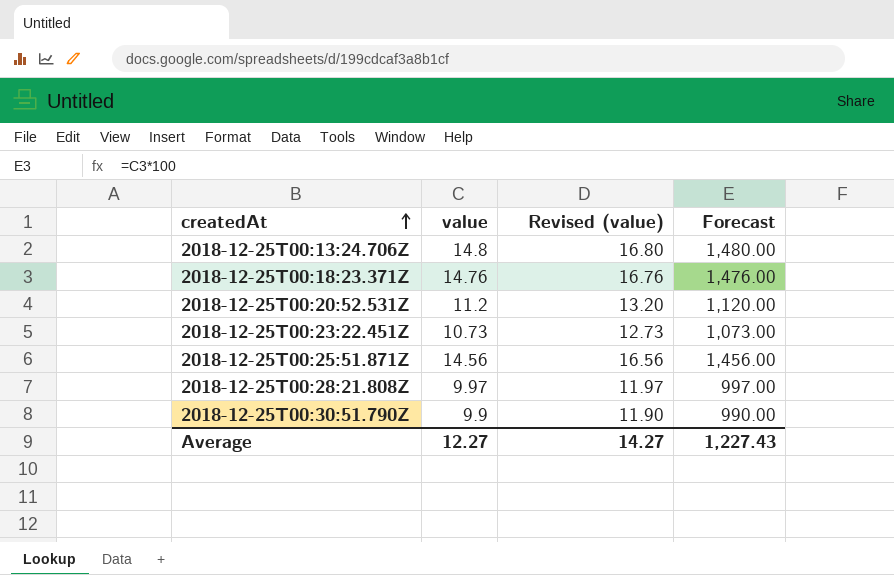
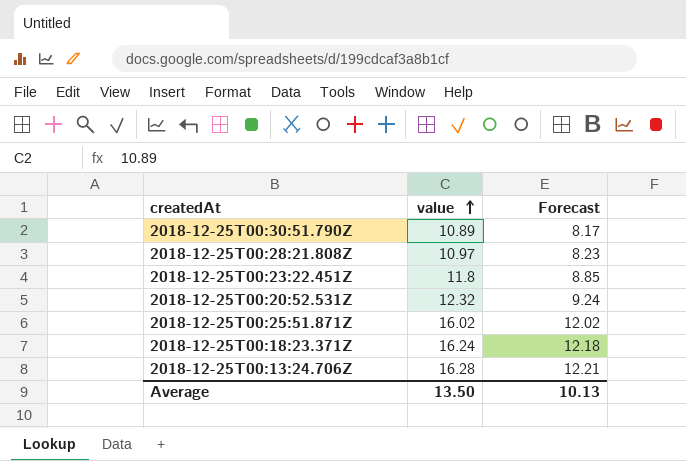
row order: createdAt ascending -> value ascending
column Revised (value) | formula: [value] + 2 -> none
column Forecast | formula: [value] * 100 -> [value] * 0.75
2018-12-25T00:30:51.790Z | value: 9.9 -> 10.89
2018-12-25T00:28:21.808Z | value: 9.97 -> 10.97
2018-12-25T00:23:22.451Z | value: 10.73 -> 11.8
2018-12-25T00:20:52.531Z | value: 11.2 -> 12.32
2018-12-25T00:25:51.871Z | value: 14.56 -> 16.02
2018-12-25T00:18:23.371Z | value: 14.76 -> 16.24
2018-12-25T00:13:24.706Z | value: 14.8 -> 16.28
Average | value: 12.27 -> 13.50
Average | Forecast: 1,227.43 -> 10.13

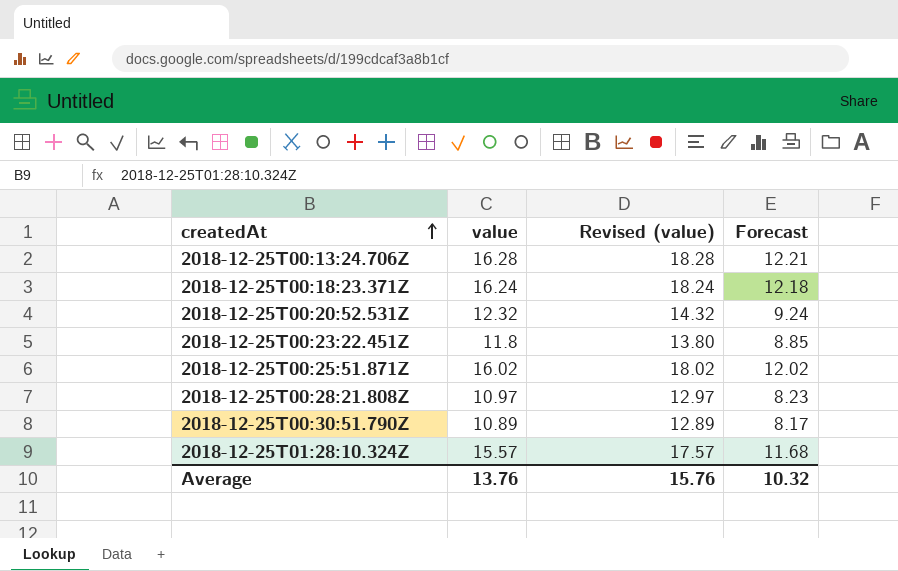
row order: value ascending -> createdAt ascending
column Revised (value) | formula: none -> [value] + 2
row 2018-12-25T01:28:10.324Z: none -> 15.57 | 17.57 | 11.68
Average | value: 13.50 -> 13.76
Average | Forecast: 10.13 -> 10.32

